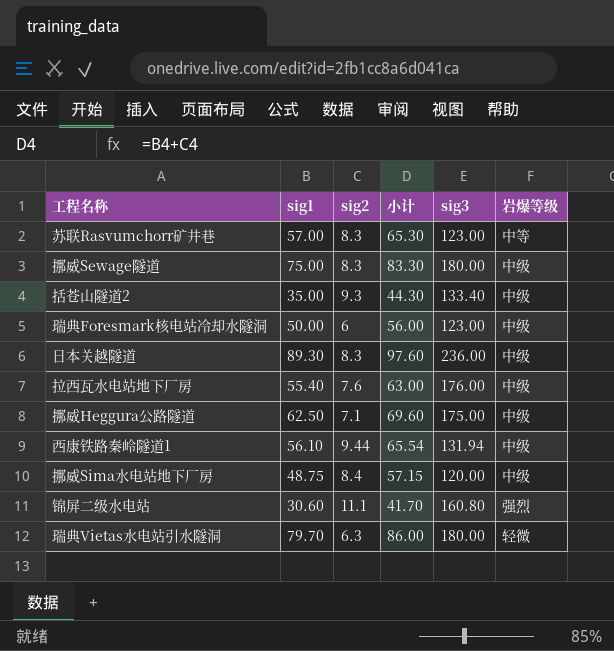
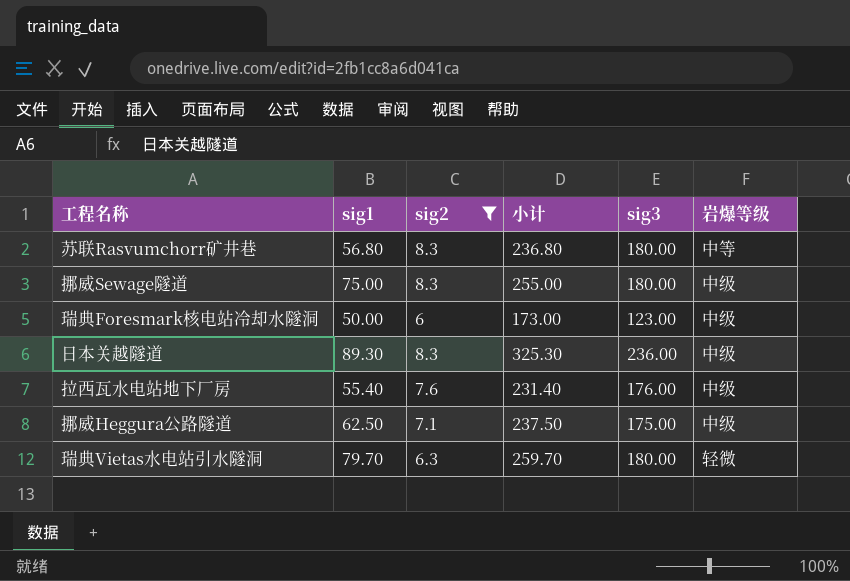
filter: none -> sig2 <= 8.3
column 小计 | formula: [sig1] + [sig2] -> [sig1] + [sig3]
苏联Rasvumchorr矿井巷 | sig1: 57.00 -> 56.80
苏联Rasvumchorr矿井巷 | sig3: 123.00 -> 180.00

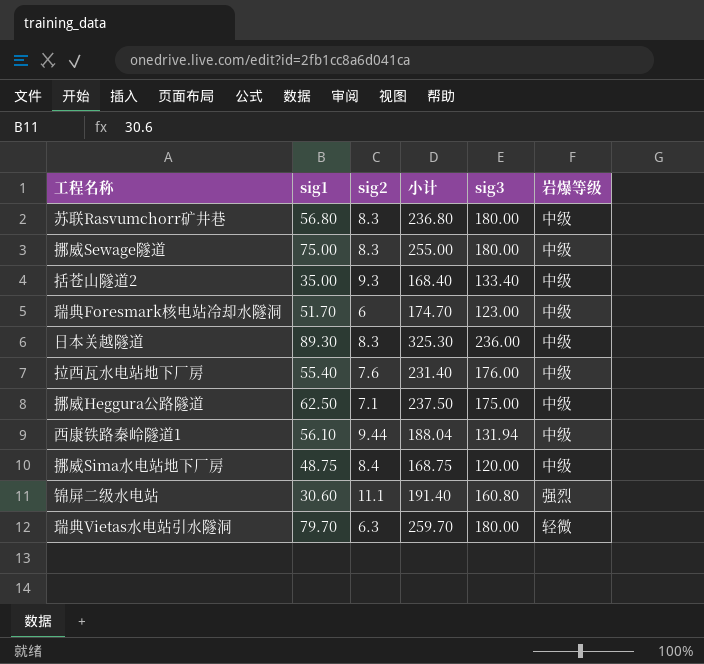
filter: sig2 <= 8.3 -> none
苏联Rasvumchorr矿井巷 | 岩爆等级: 中等 -> 中级
瑞典Foresmark核电站冷却水隧洞 | sig1: 50.00 -> 51.70
瑞典Foresmark核电站冷却水隧洞 | 小计: 173.00 -> 174.70

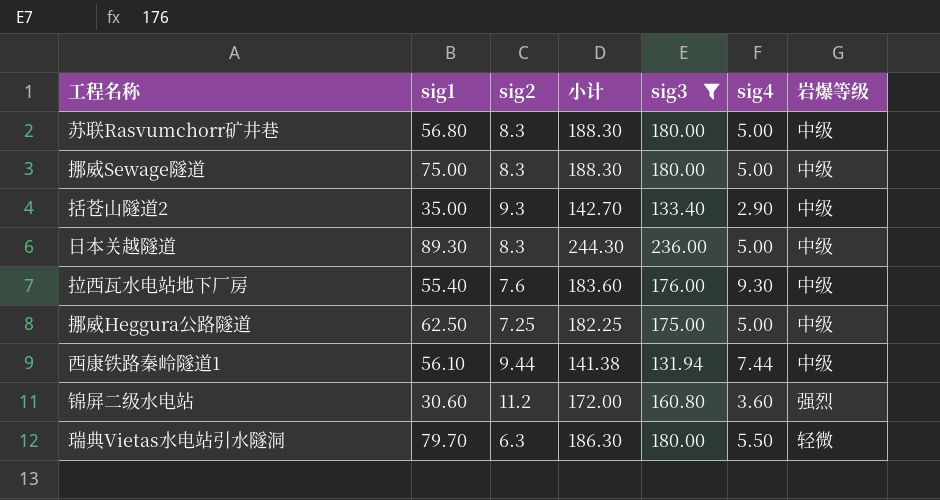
filter: none -> sig3 >= 131.94
column 小计 | formula: [sig1] + [sig3] -> [sig2] + [sig3]
column sig4 | position: none -> 6
挪威Heggura公路隧道 | sig2: 7.1 -> 7.25
锦屏二级水电站 | sig2: 11.1 -> 11.2

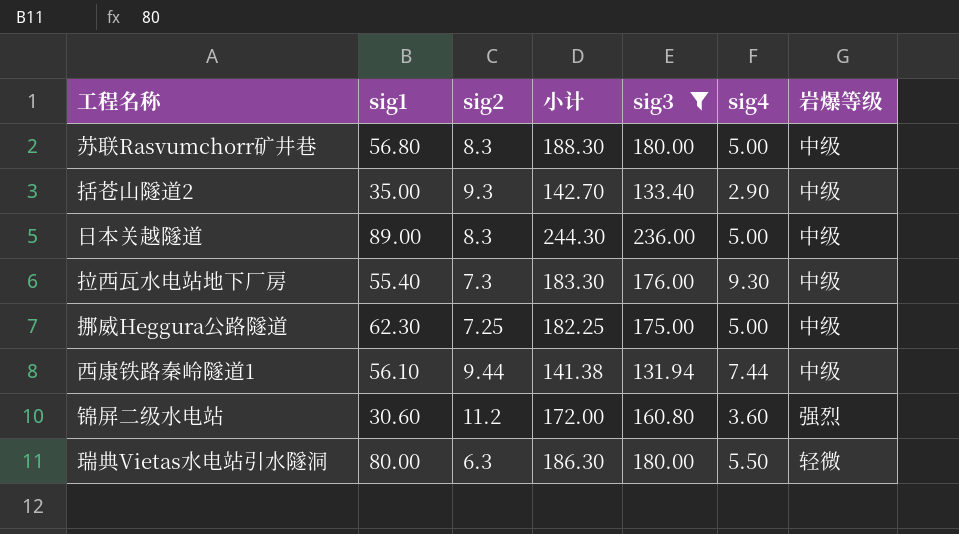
row 挪威Sewage隧道: 75.00 | 8.3 | 188.30 | 180.00 | 5.00 | 中级 -> none
日本关越隧道 | sig1: 89.30 -> 89.00
拉西瓦水电站地下厂房 | sig2: 7.6 -> 7.3
拉西瓦水电站地下厂房 | 小计: 183.60 -> 183.30
挪威Heggura公路隧道 | sig1: 62.50 -> 62.30
瑞典Vietas水电站引水隧洞 | sig1: 79.70 -> 80.00

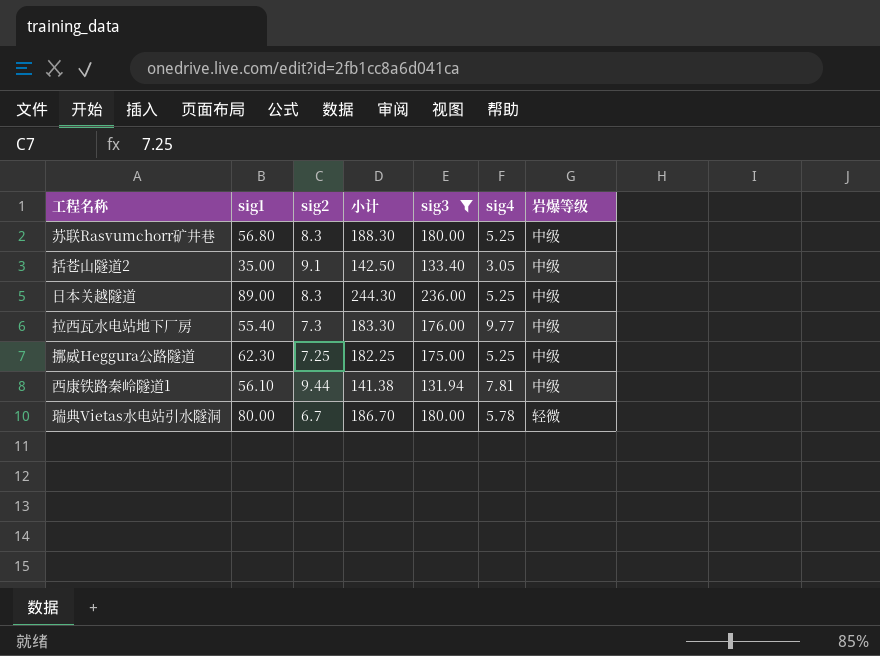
row 锦屏二级水电站: 30.60 | 11.2 | 172.00 | 160.80 | 3.60 | 强烈 -> none
苏联Rasvumchorr矿井巷 | sig4: 5.00 -> 5.25
括苍山隧道2 | sig2: 9.3 -> 9.1
括苍山隧道2 | 小计: 142.70 -> 142.50
括苍山隧道2 | sig4: 2.90 -> 3.05
日本关越隧道 | sig4: 5.00 -> 5.25
拉西瓦水电站地下厂房 | sig4: 9.30 -> 9.77
挪威Heggura公路隧道 | sig4: 5.00 -> 5.25
西康铁路秦岭隧道1 | sig4: 7.44 -> 7.81
瑞典Vietas水电站引水隧洞 | sig2: 6.3 -> 6.7
瑞典Vietas水电站引水隧洞 | 小计: 186.30 -> 186.70
瑞典Vietas水电站引水隧洞 | sig4: 5.50 -> 5.78

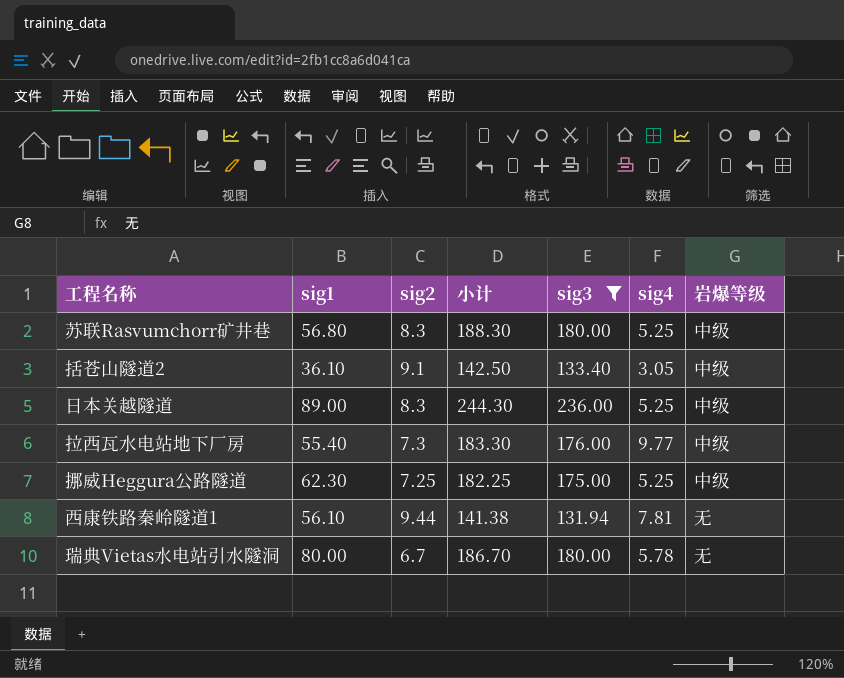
括苍山隧道2 | sig1: 35.00 -> 36.10
西康铁路秦岭隧道1 | 岩爆等级: 中级 -> 无
瑞典Vietas水电站引水隧洞 | 岩爆等级: 轻微 -> 无

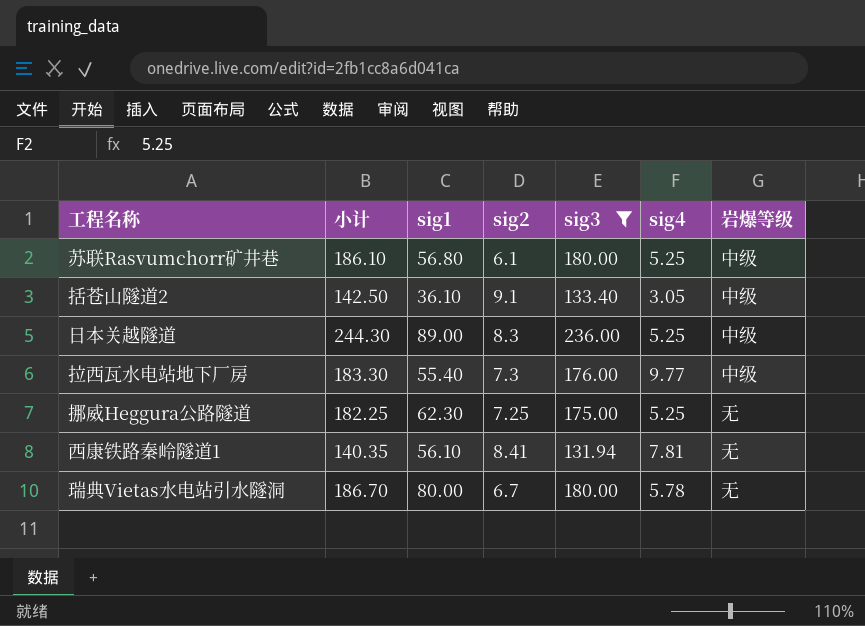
column 小计 | position: 4 -> 2
苏联Rasvumchorr矿井巷 | 小计: 188.30 -> 186.10
苏联Rasvumchorr矿井巷 | sig2: 8.3 -> 6.1
挪威Heggura公路隧道 | 岩爆等级: 中级 -> 无
西康铁路秦岭隧道1 | 小计: 141.38 -> 140.35
西康铁路秦岭隧道1 | sig2: 9.44 -> 8.41

